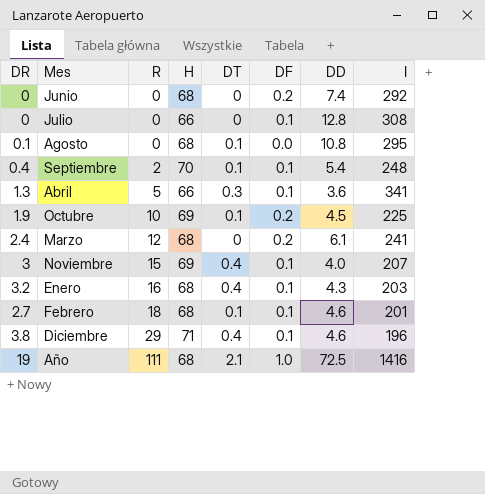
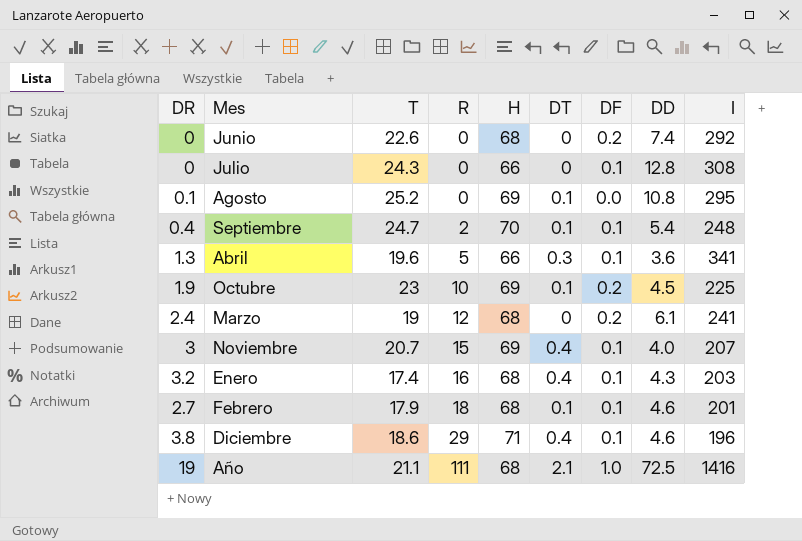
column T | position: none -> 3
Agosto | H: 68 -> 69

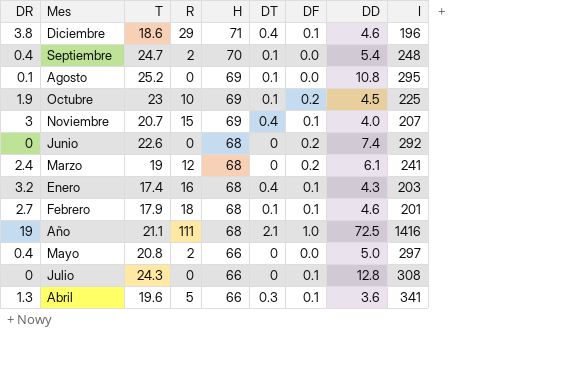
row order: R ascending -> H descending
Septiembre | DF: 0.1 -> 0.0
row Mayo: none -> 0.4 | 20.8 | 2 | 66 | 0 | 0.0 | 5.0 | 297

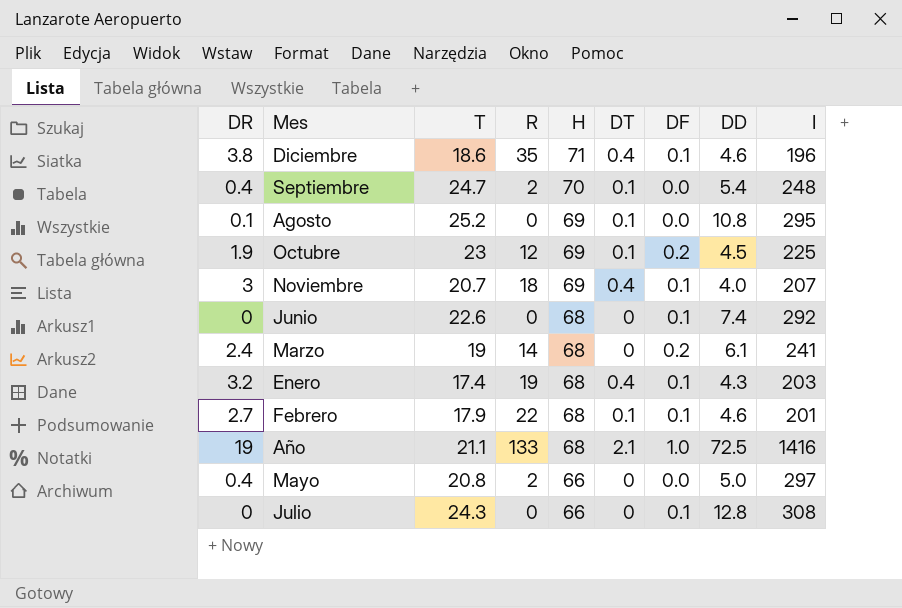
row Abril: 1.3 | 19.6 | 5 | 66 | 0.3 | 0.1 | 3.6 | 341 -> none
Diciembre | R: 29 -> 35
Octubre | R: 10 -> 12
Noviembre | R: 15 -> 18
Junio | DF: 0.2 -> 0.1
Marzo | R: 12 -> 14
Enero | R: 16 -> 19
Febrero | R: 18 -> 22
Año | R: 111 -> 133

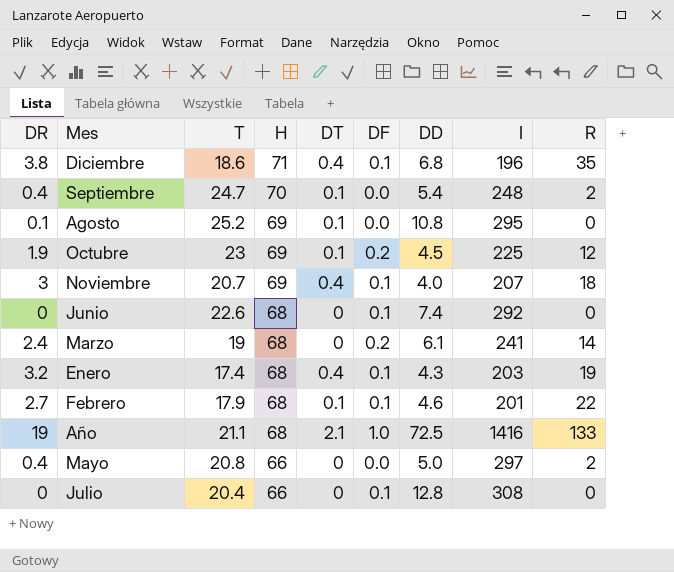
column R | position: 4 -> 9
Diciembre | DD: 4.6 -> 6.8
Julio | T: 24.3 -> 20.4

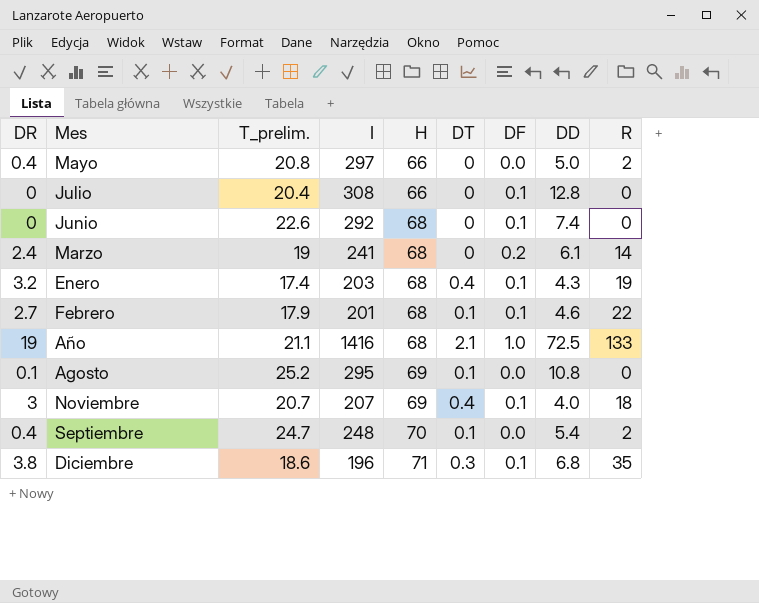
row order: H descending -> H ascending
column name: T -> T_prelim.
column I | position: 8 -> 4
row Octubre: 1.9 | 23 | 69 | 0.1 | 0.2 | 4.5 | 225 | 12 -> none
Diciembre | DT: 0.4 -> 0.3

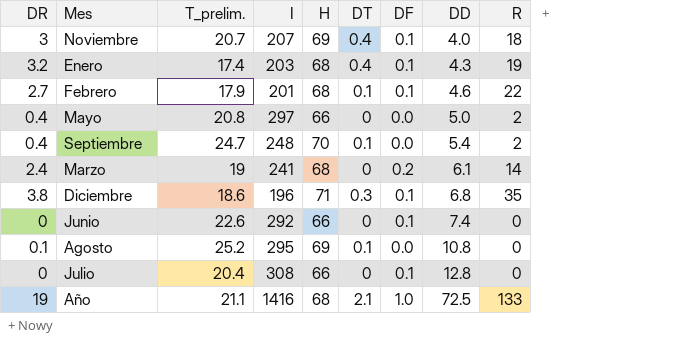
row order: H ascending -> DD ascending
Junio | H: 68 -> 66

